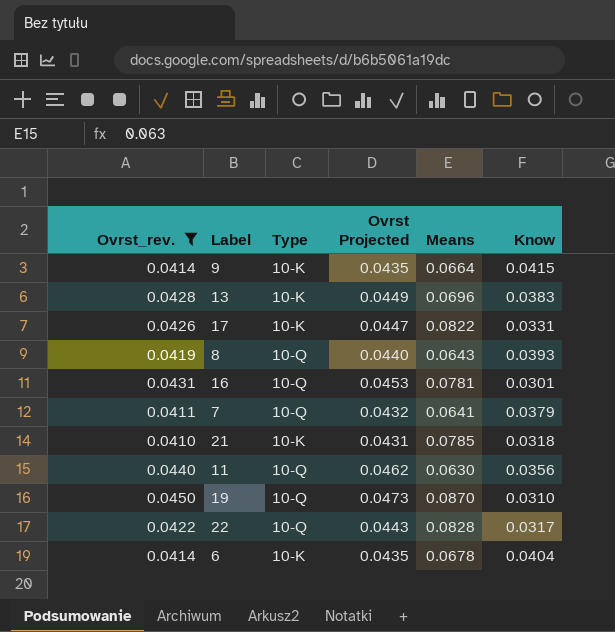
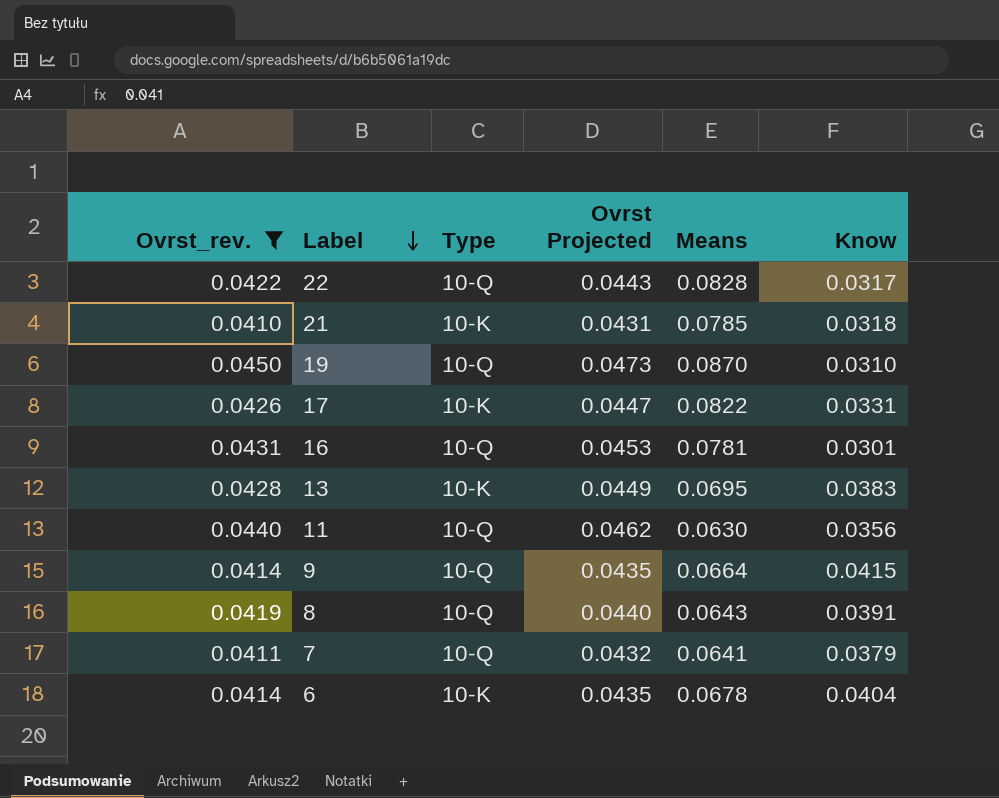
row order: none -> Label descending
13 | Means: 0.0696 -> 0.0695
9 | Type: 10-K -> 10-Q
8 | Know: 0.0393 -> 0.0391

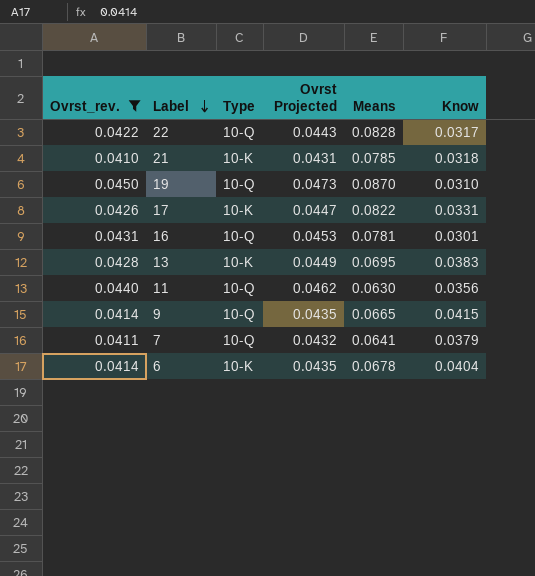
row 8: 0.0419 | 10-Q | 0.0440 | 0.0643 | 0.0391 -> none
9 | Means: 0.0664 -> 0.0665

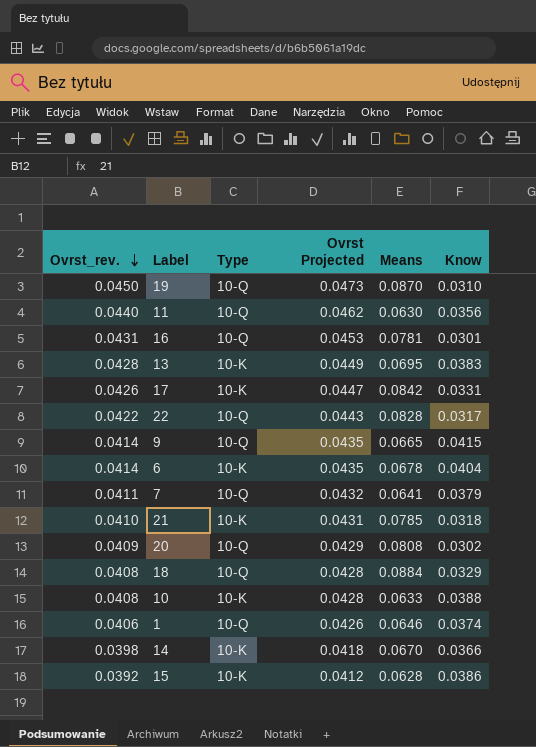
filter: Ovrst_rev. >= 0.0410 -> none
row order: Label descending -> Ovrst_rev. descending
17 | Means: 0.0822 -> 0.0842

